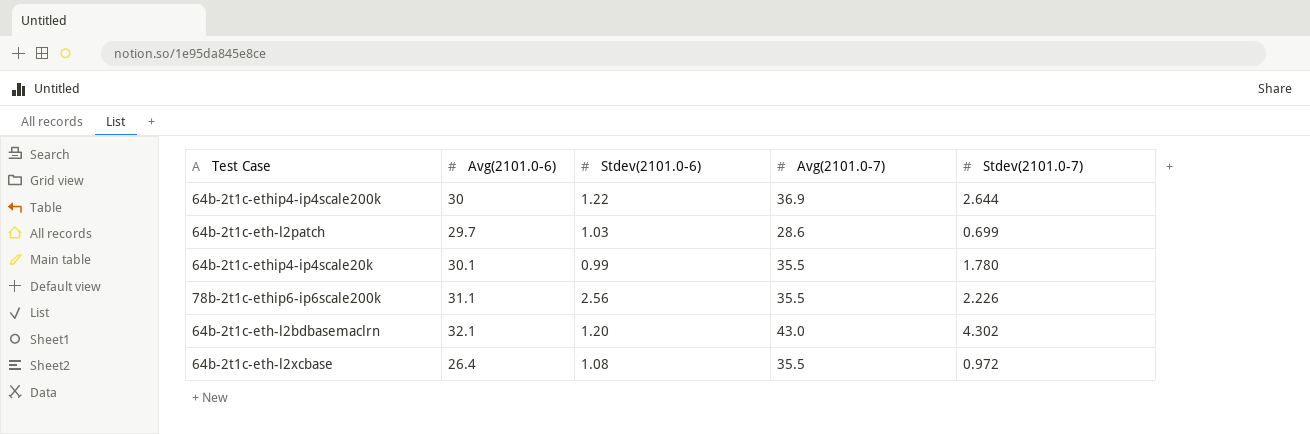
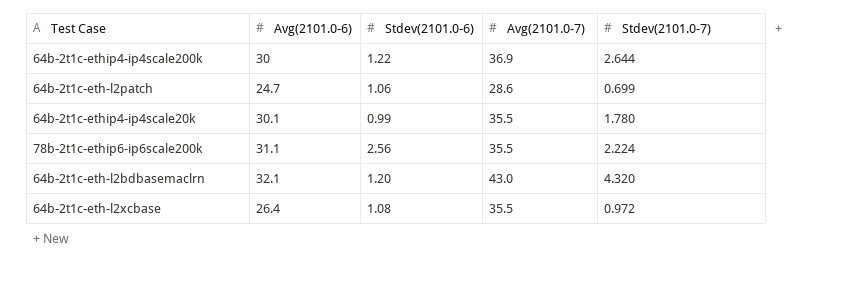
64b-2t1c-eth-l2patch | Avg(2101.0-6): 29.7 -> 24.7
64b-2t1c-eth-l2patch | Stdev(2101.0-6): 1.03 -> 1.06
78b-2t1c-ethip6-ip6scale200k | Stdev(2101.0-7): 2.226 -> 2.224
64b-2t1c-eth-l2bdbasemaclrn | Stdev(2101.0-7): 4.302 -> 4.320

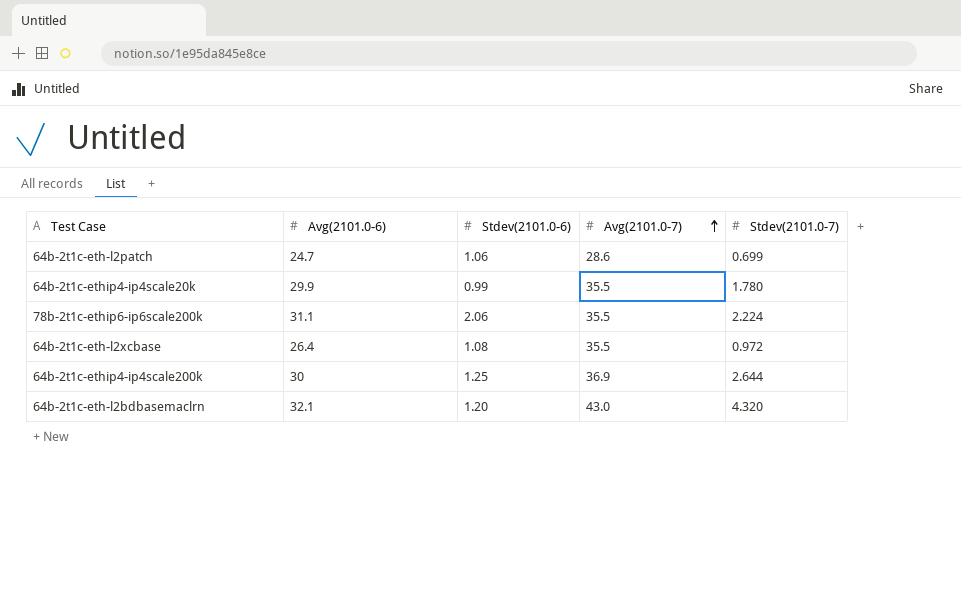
row order: none -> Avg(2101.0-7) ascending
64b-2t1c-ethip4-ip4scale20k | Avg(2101.0-6): 30.1 -> 29.9
78b-2t1c-ethip6-ip6scale200k | Stdev(2101.0-6): 2.56 -> 2.06
64b-2t1c-ethip4-ip4scale200k | Stdev(2101.0-6): 1.22 -> 1.25

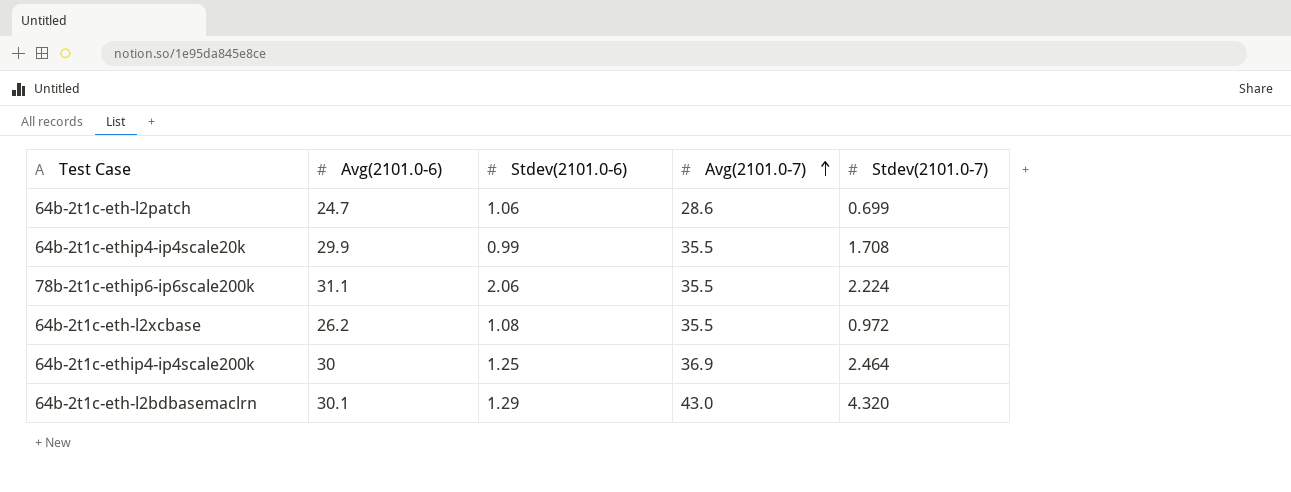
64b-2t1c-ethip4-ip4scale20k | Stdev(2101.0-7): 1.780 -> 1.708
64b-2t1c-eth-l2xcbase | Avg(2101.0-6): 26.4 -> 26.2
64b-2t1c-ethip4-ip4scale200k | Stdev(2101.0-7): 2.644 -> 2.464
64b-2t1c-eth-l2bdbasemaclrn | Avg(2101.0-6): 32.1 -> 30.1
64b-2t1c-eth-l2bdbasemaclrn | Stdev(2101.0-6): 1.20 -> 1.29

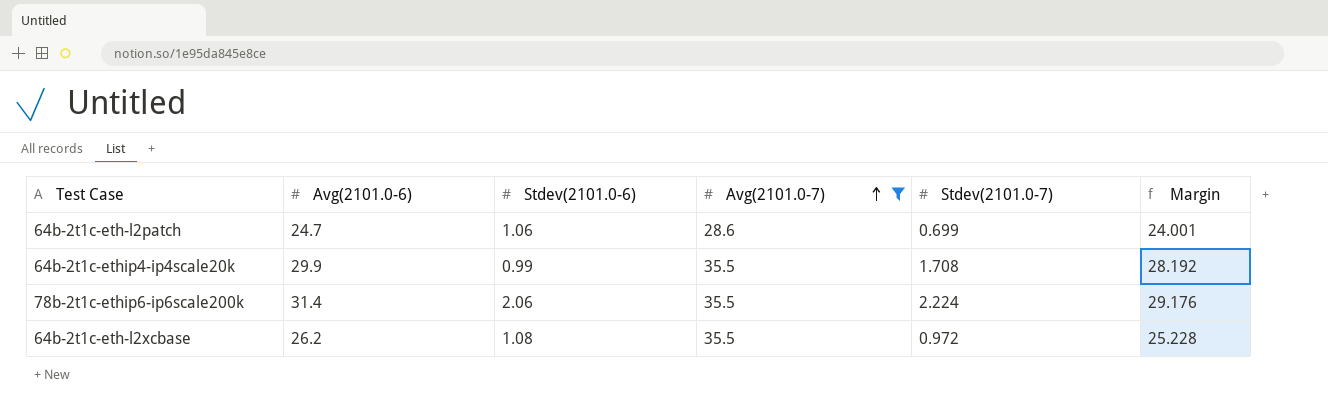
filter: none -> Avg(2101.0-7) <= 35.5
column Margin | formula: none -> [Avg(2101.0-6)] - [Stdev(2101.0-7)]
78b-2t1c-ethip6-ip6scale200k | Avg(2101.0-6): 31.1 -> 31.4

